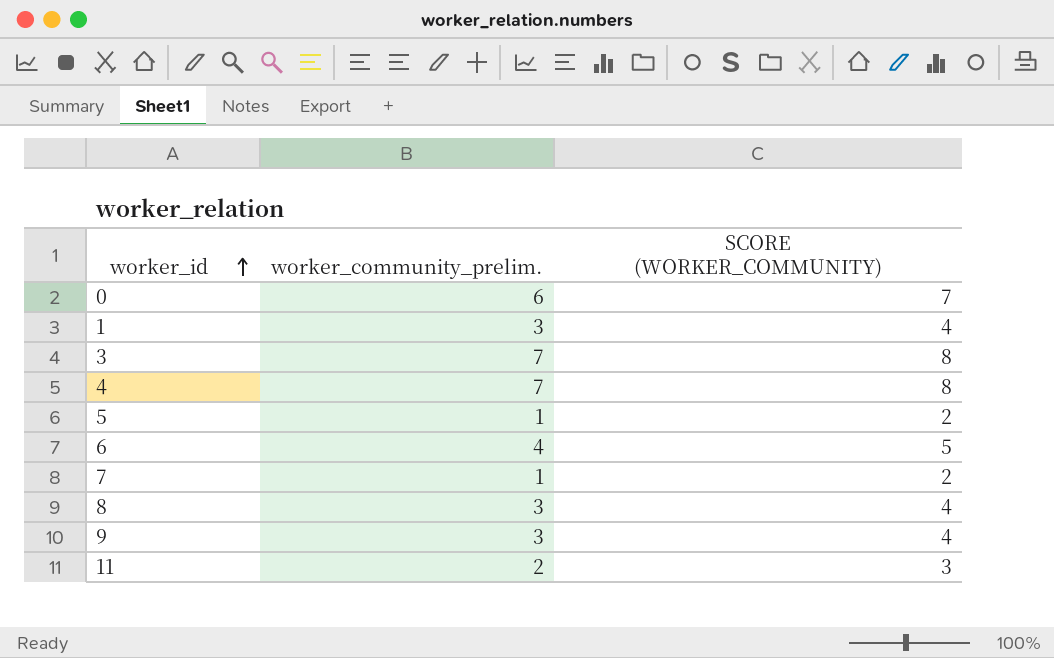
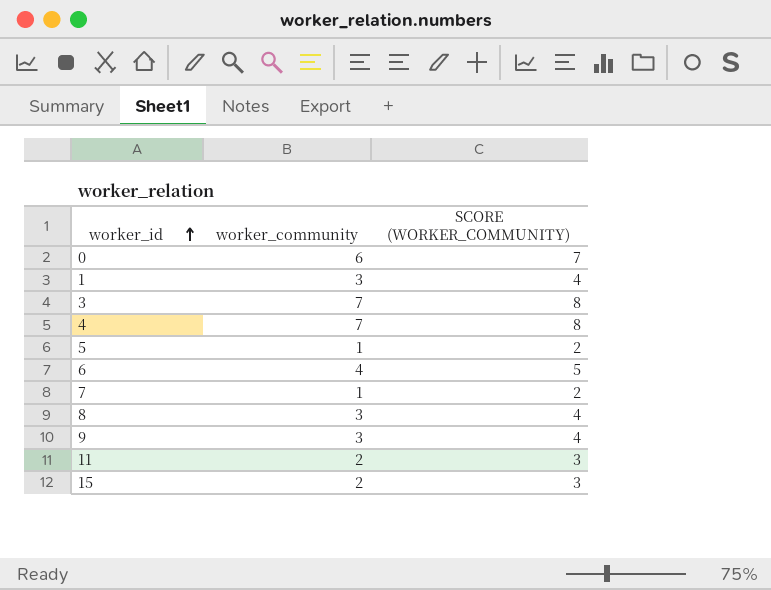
column name: worker_community_prelim. -> worker_community
row 15: none -> 2 | 3

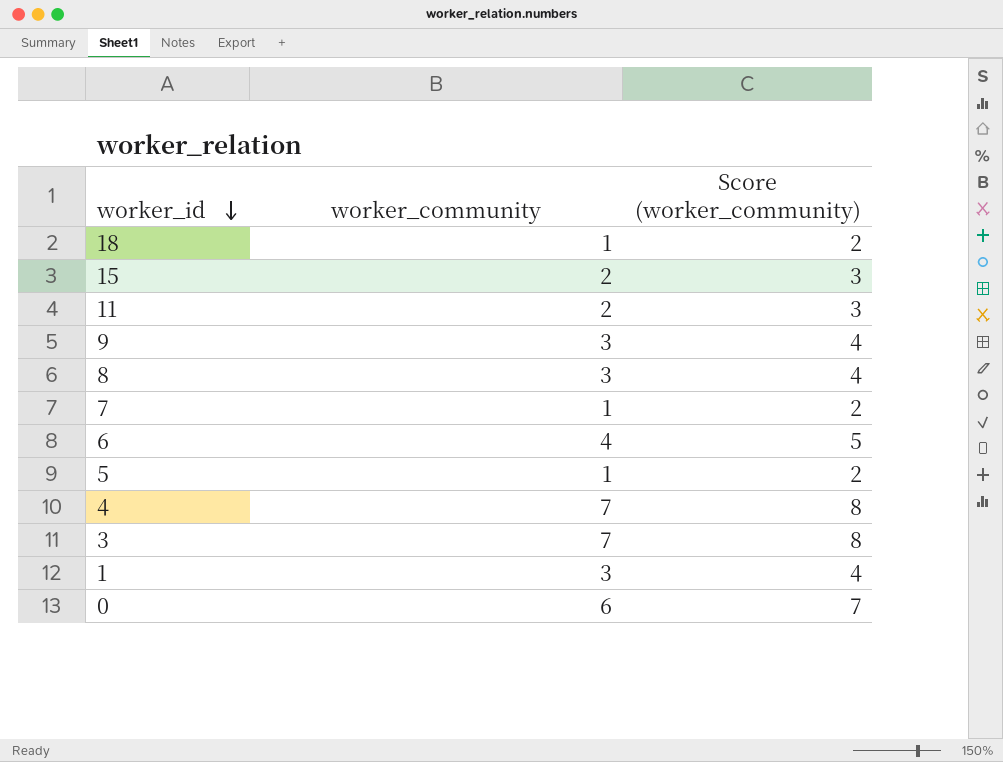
row order: worker_id ascending -> worker_id descending
column name: SCORE (WORKER_COMMUNITY) -> Score (worker_community)
row 18: none -> 1 | 2

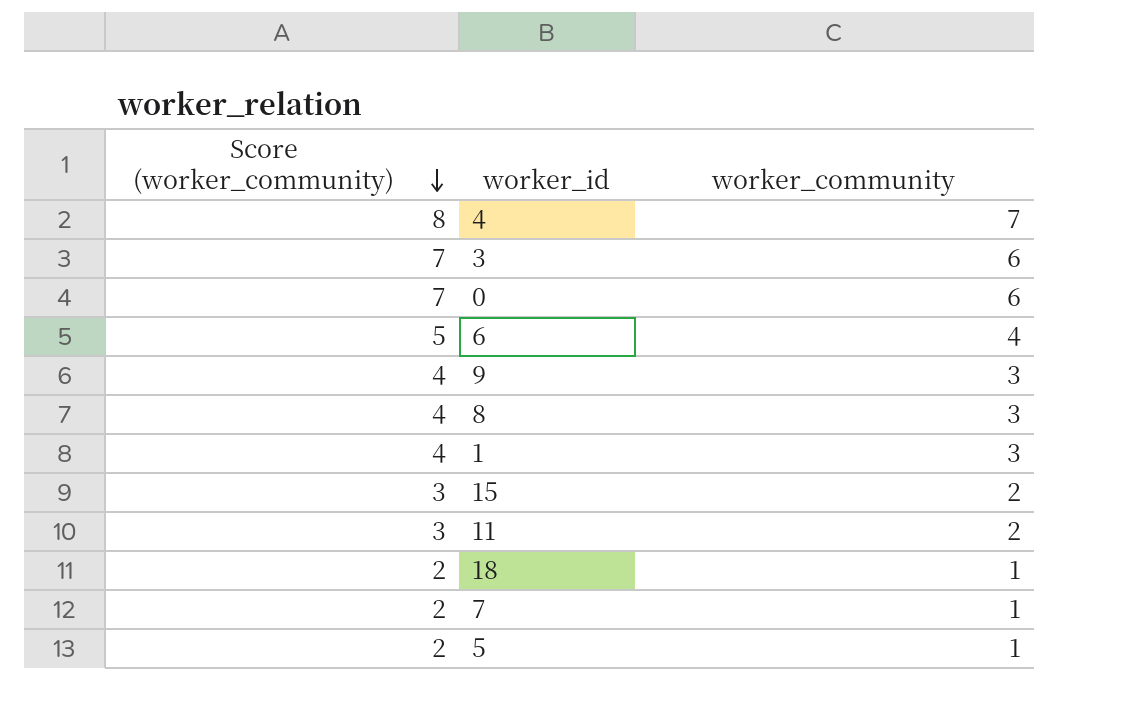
row order: worker_id descending -> Score (worker_community) descending
column Score (worker_community) | position: 3 -> 1
3 | Score (worker_community): 8 -> 7
3 | worker_community: 7 -> 6

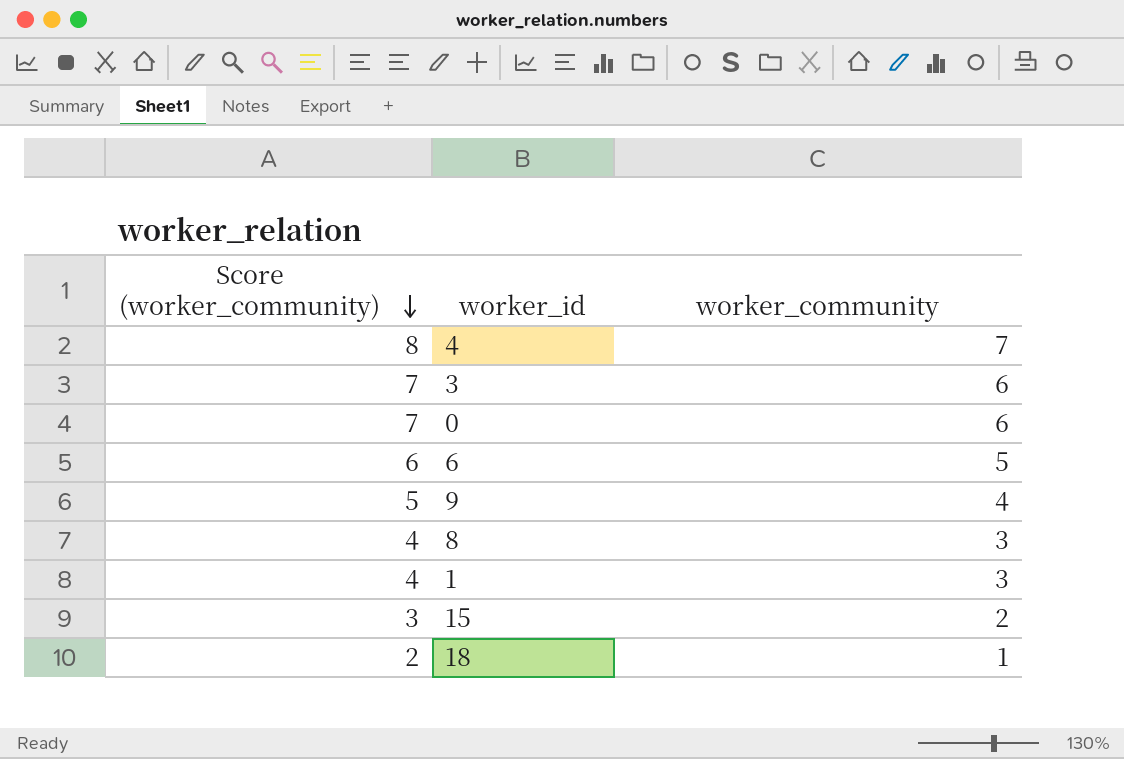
row 11: 3 | 2 -> none
row 7: 2 | 1 -> none
row 5: 2 | 1 -> none
6 | Score (worker_community): 5 -> 6
6 | worker_community: 4 -> 5
9 | Score (worker_community): 4 -> 5
9 | worker_community: 3 -> 4

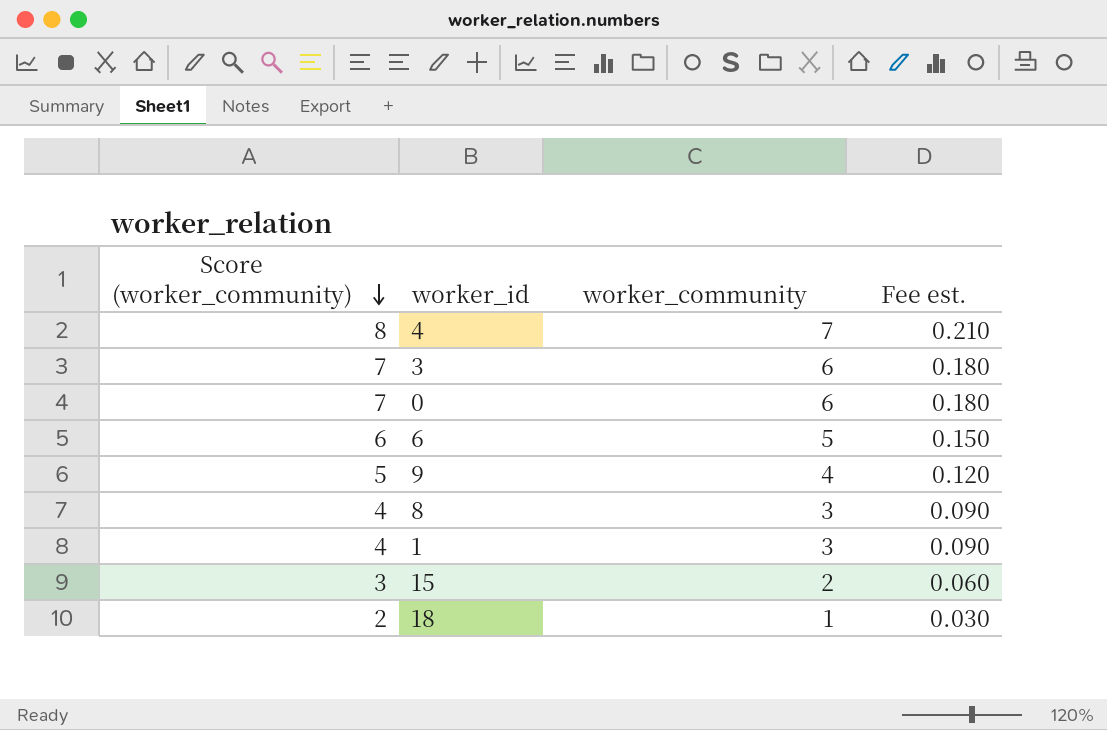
column Fee est. | formula: none -> [worker_community] * 0.03

